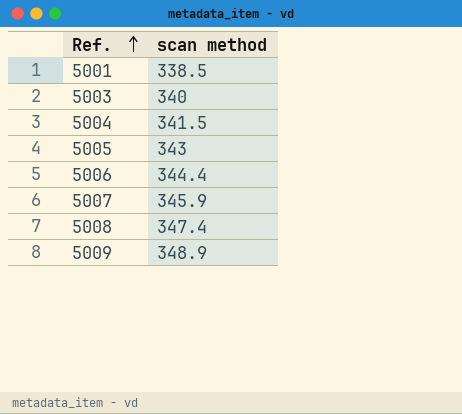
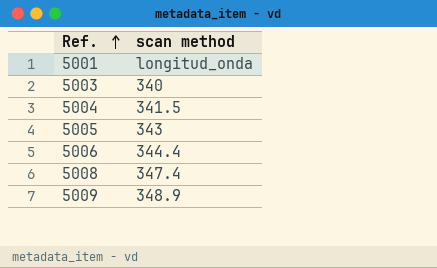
row 5007: 345.9 -> none
5001 | scan method: 338.5 -> longitud_onda

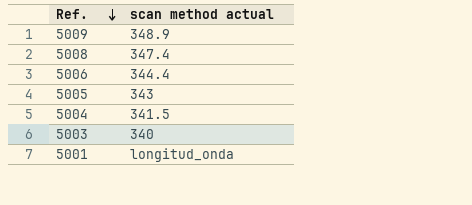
row order: Ref. ascending -> Ref. descending
column name: scan method -> scan method actual

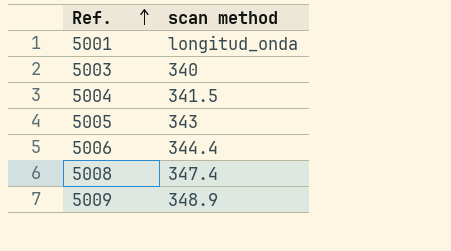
row order: Ref. descending -> Ref. ascending
column name: scan method actual -> scan method

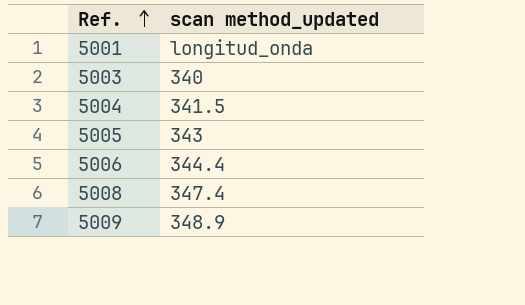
column name: scan method -> scan method_updated

